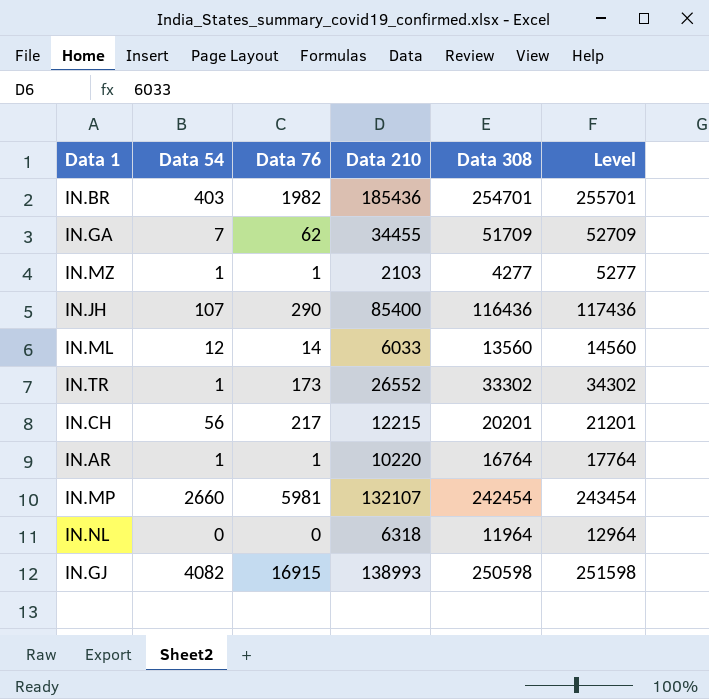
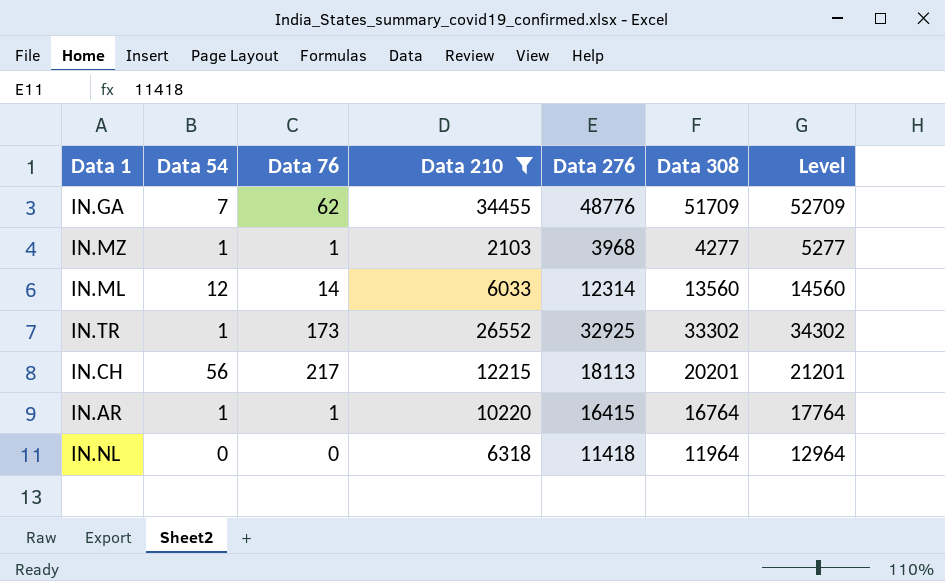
filter: none -> Data 210 <= 34455
column Data 276 | position: none -> 5

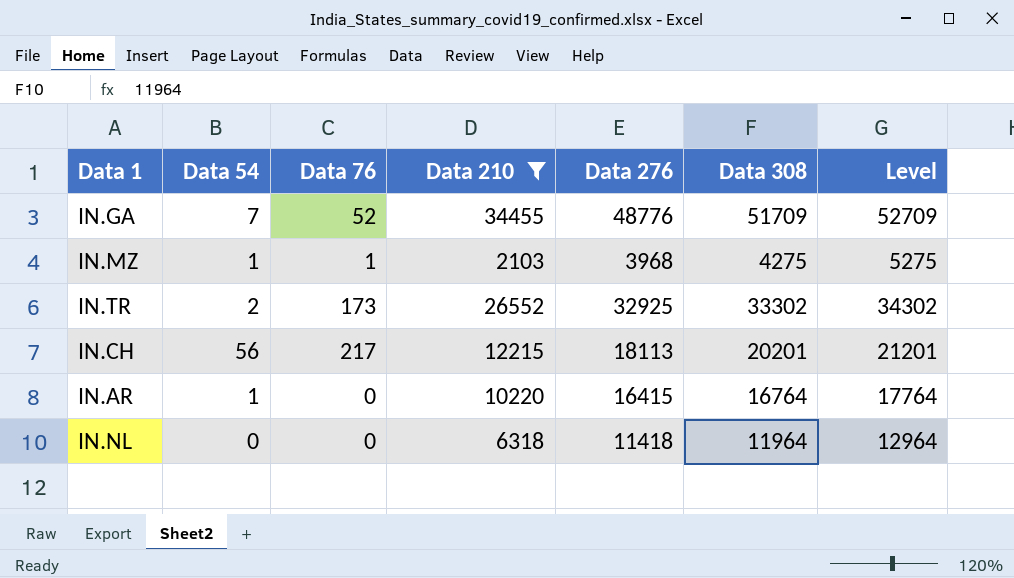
row IN.ML: 12 | 14 | 6033 | 12314 | 13560 | 14560 -> none
IN.GA | Data 76: 62 -> 52
IN.MZ | Data 308: 4277 -> 4275
IN.MZ | Level: 5277 -> 5275
IN.TR | Data 54: 1 -> 2
IN.AR | Data 76: 1 -> 0

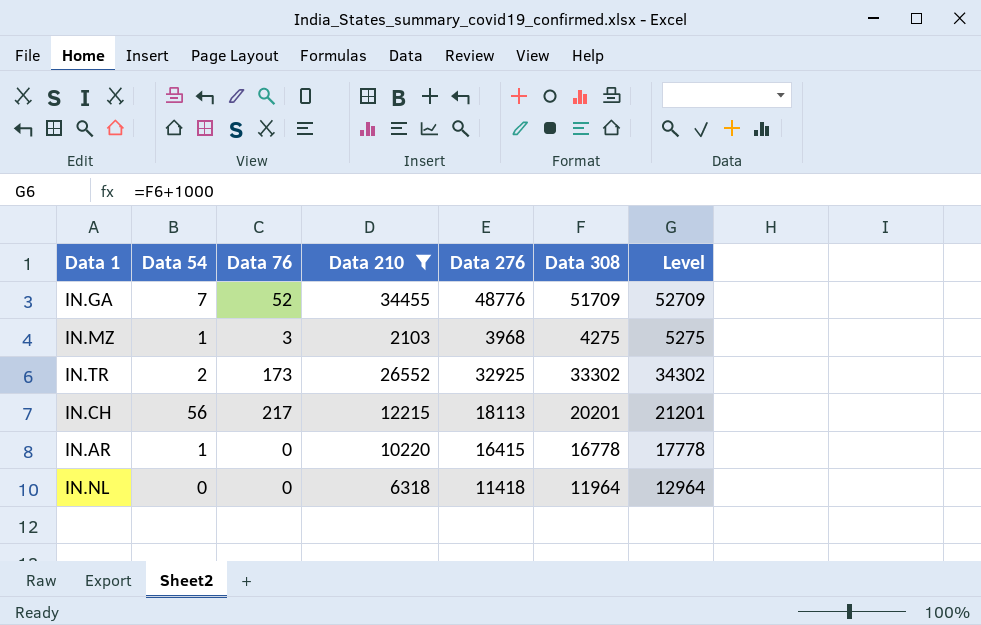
IN.MZ | Data 76: 1 -> 3
IN.AR | Data 308: 16764 -> 16778
IN.AR | Level: 17764 -> 17778

